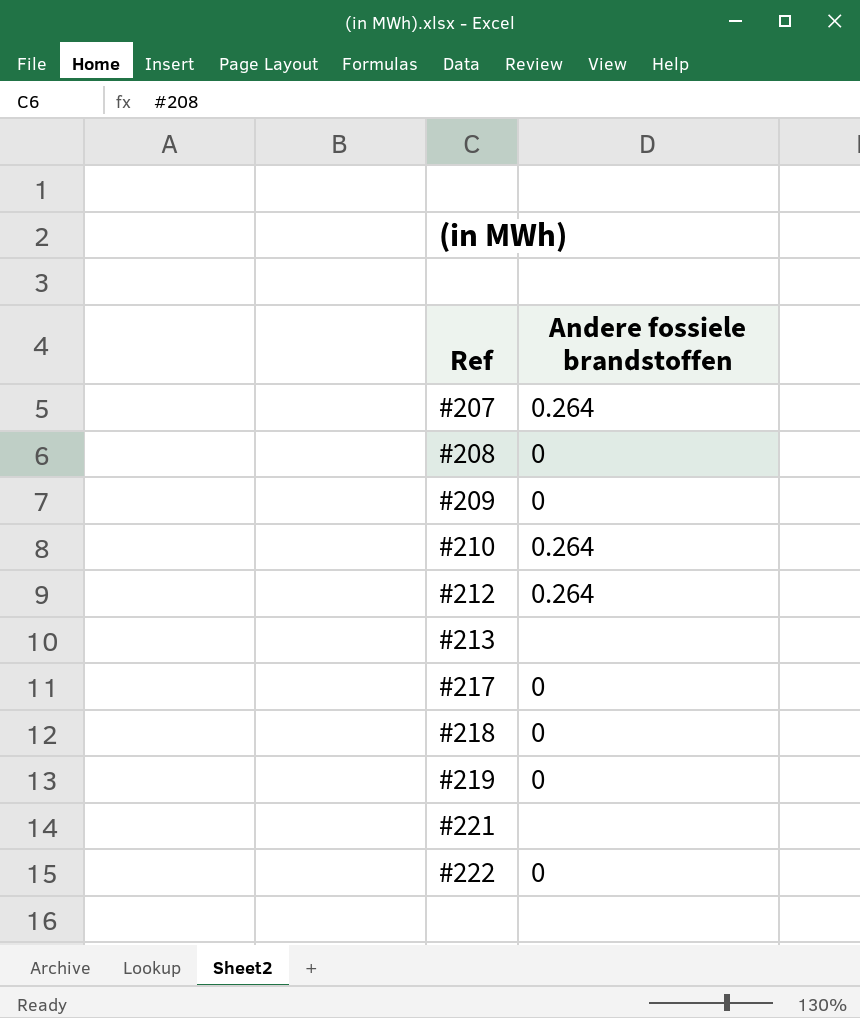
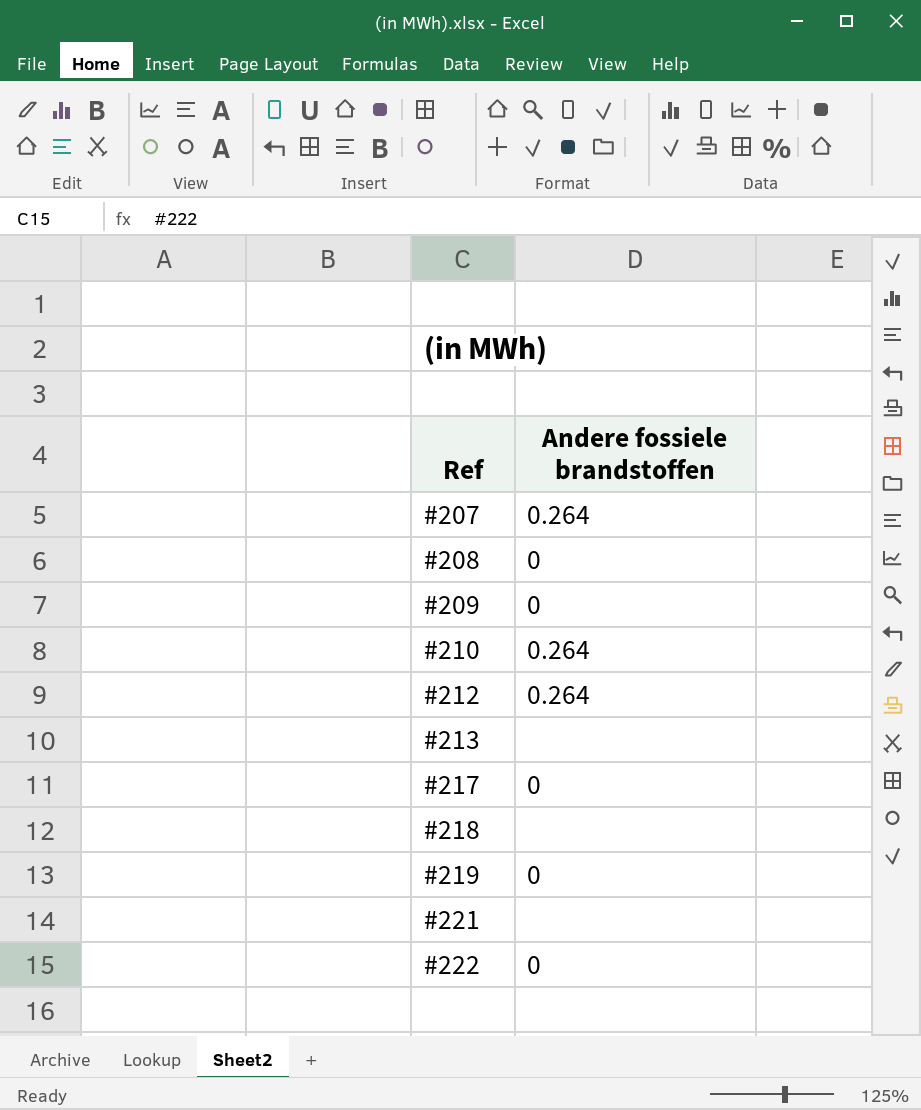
#218 | Andere fossiele brandstoffen: 0 -> none

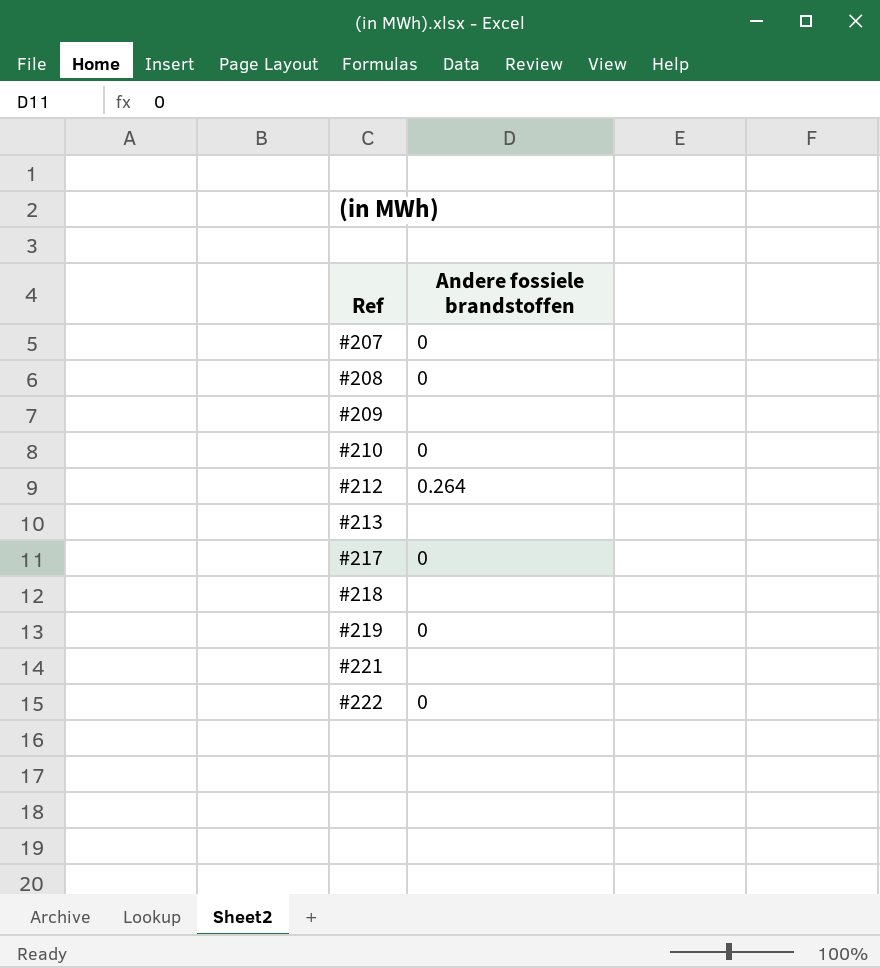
#207 | Andere fossiele brandstoffen: 0.264 -> 0
#209 | Andere fossiele brandstoffen: 0 -> none
#210 | Andere fossiele brandstoffen: 0.264 -> 0

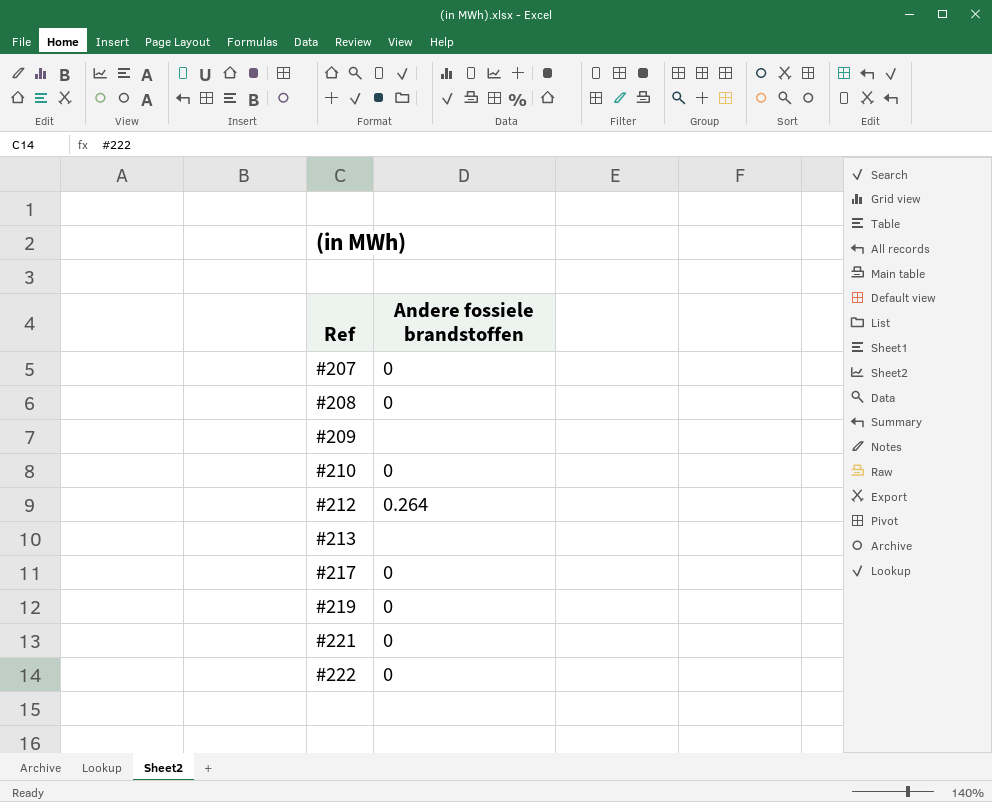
row #218: none -> none
#221 | Andere fossiele brandstoffen: none -> 0

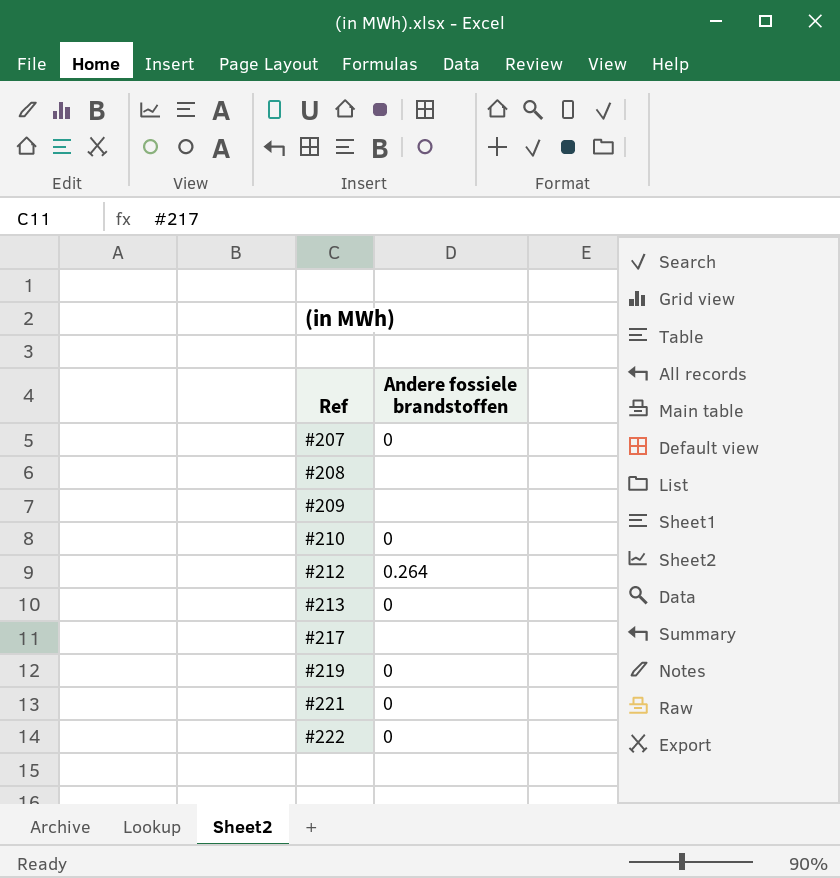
#208 | Andere fossiele brandstoffen: 0 -> none
#213 | Andere fossiele brandstoffen: none -> 0
#217 | Andere fossiele brandstoffen: 0 -> none

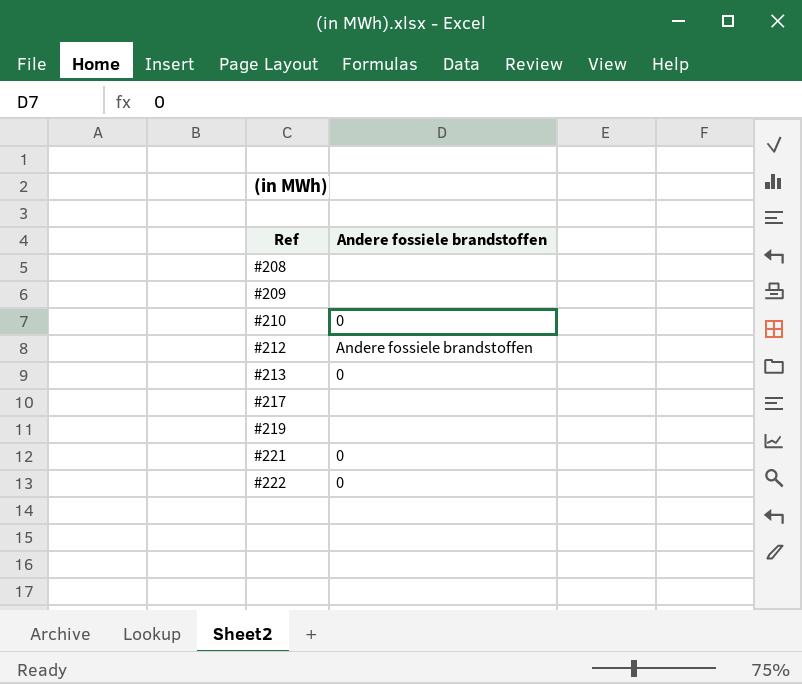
row #207: 0 -> none
#212 | Andere fossiele brandstoffen: 0.264 -> Andere fossiele brandstoffen
#219 | Andere fossiele brandstoffen: 0 -> none

